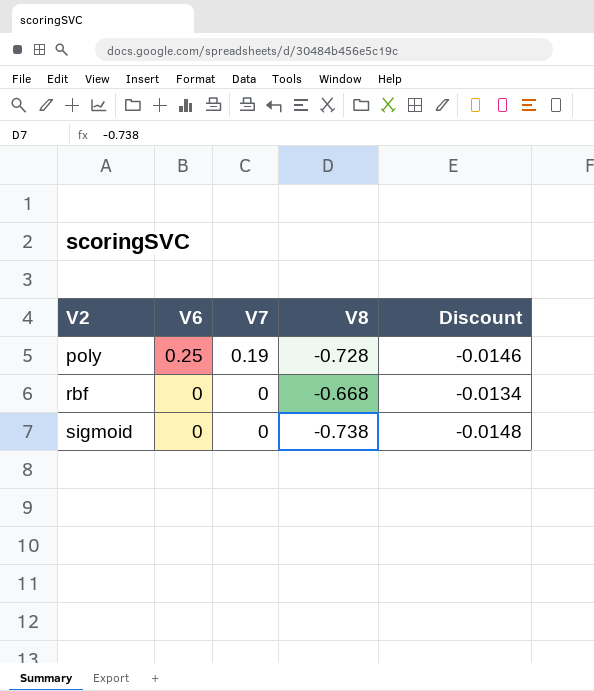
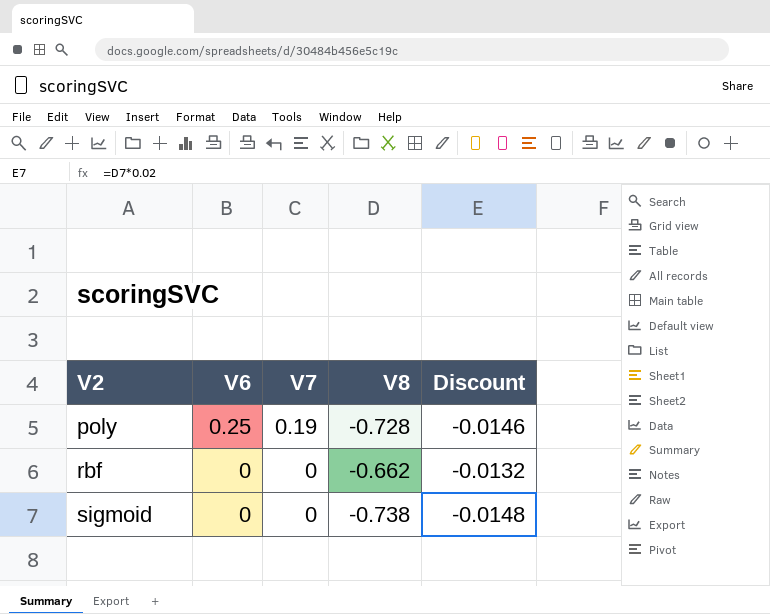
rbf | V8: -0.668 -> -0.662
rbf | Discount: -0.0134 -> -0.0132

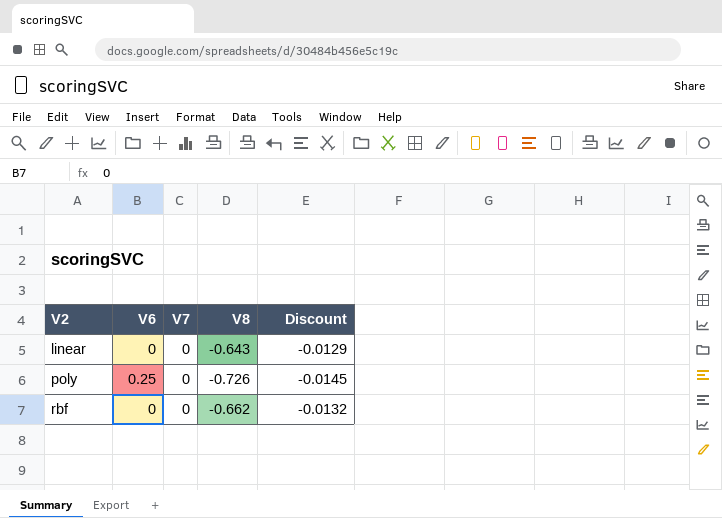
row sigmoid: 0 | 0 | -0.738 | -0.0148 -> none
row linear: none -> 0 | 0 | -0.643 | -0.0129
poly | V7: 0.19 -> 0
poly | V8: -0.728 -> -0.726
poly | Discount: -0.0146 -> -0.0145

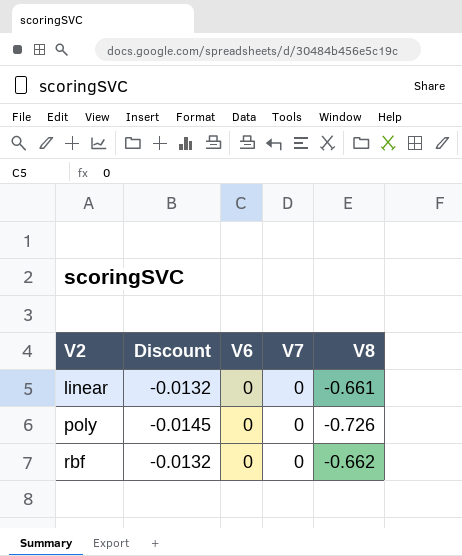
column Discount | position: 5 -> 2
linear | Discount: -0.0129 -> -0.0132
linear | V8: -0.643 -> -0.661
poly | V6: 0.25 -> 0

